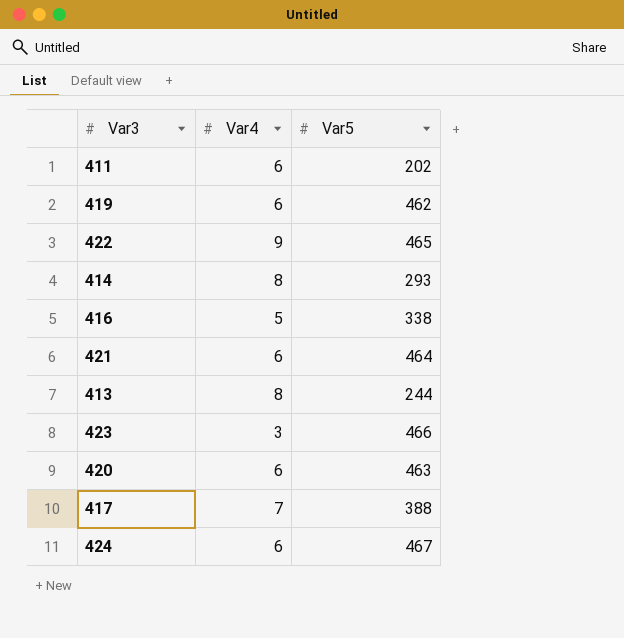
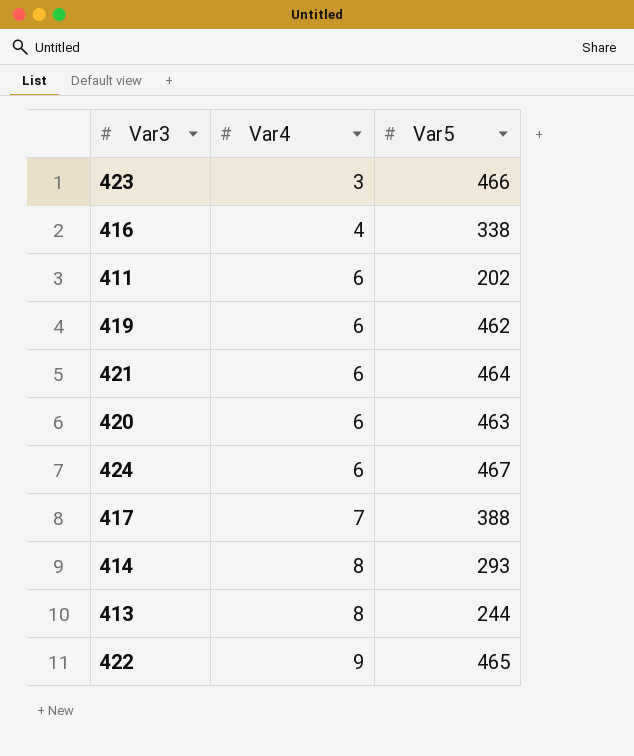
row order: none -> Var4 ascending
416 | Var4: 5 -> 4

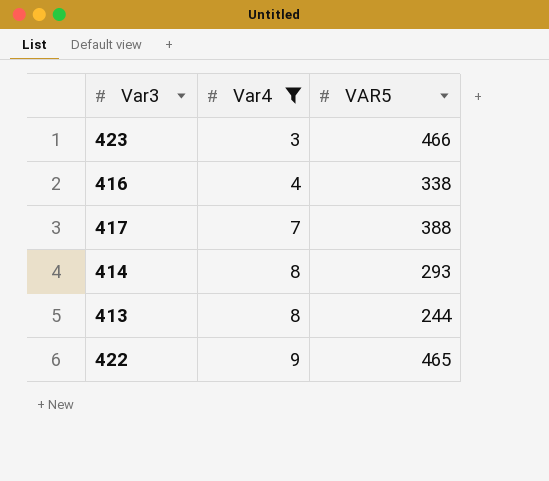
filter: none -> Var4 != 6
column name: Var5 -> VAR5

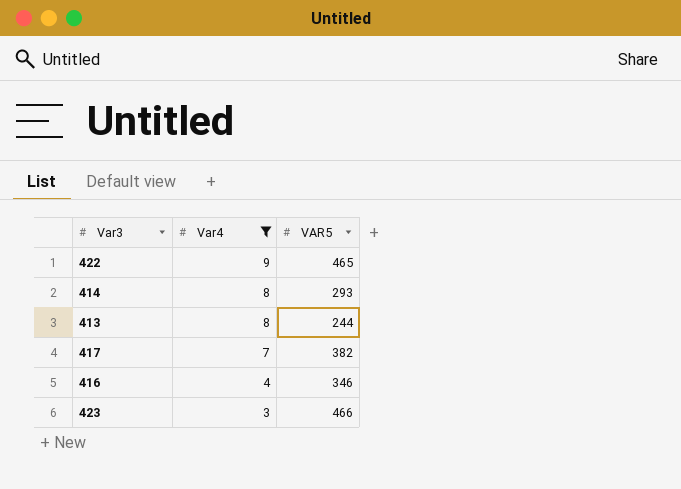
row order: Var4 ascending -> Var4 descending
417 | VAR5: 388 -> 382
416 | VAR5: 338 -> 346

